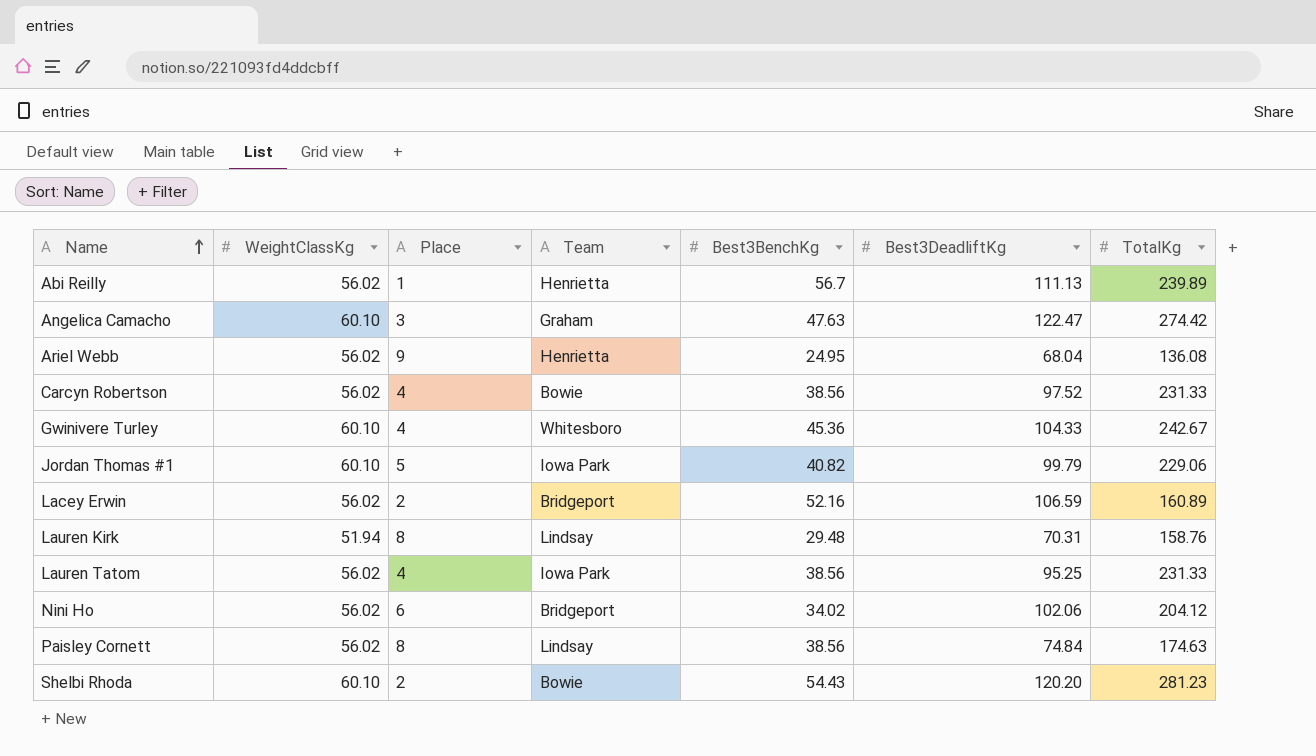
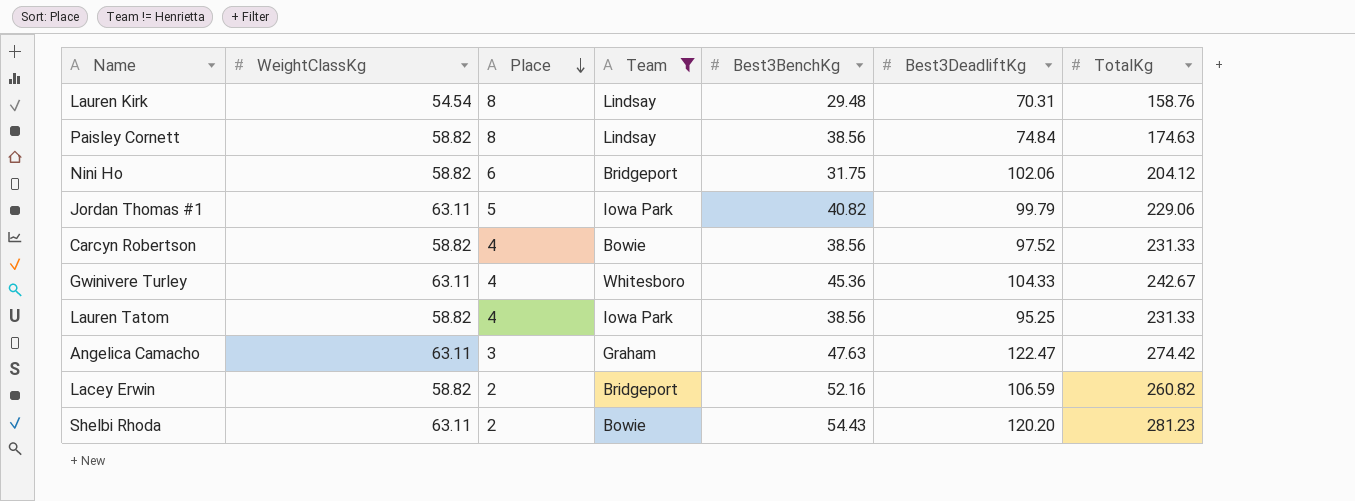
filter: none -> Team != Henrietta
row order: Name ascending -> Place descending
Lauren Kirk | WeightClassKg: 51.94 -> 54.54
Paisley Cornett | WeightClassKg: 56.02 -> 58.82
Nini Ho | WeightClassKg: 56.02 -> 58.82
Nini Ho | Best3BenchKg: 34.02 -> 31.75
Jordan Thomas #1 | WeightClassKg: 60.10 -> 63.11
Carcyn Robertson | WeightClassKg: 56.02 -> 58.82
Gwinivere Turley | WeightClassKg: 60.10 -> 63.11
Lauren Tatom | WeightClassKg: 56.02 -> 58.82
Angelica Camacho | WeightClassKg: 60.10 -> 63.11
Lacey Erwin | WeightClassKg: 56.02 -> 58.82
Lacey Erwin | TotalKg: 160.89 -> 260.82
Shelbi Rhoda | WeightClassKg: 60.10 -> 63.11

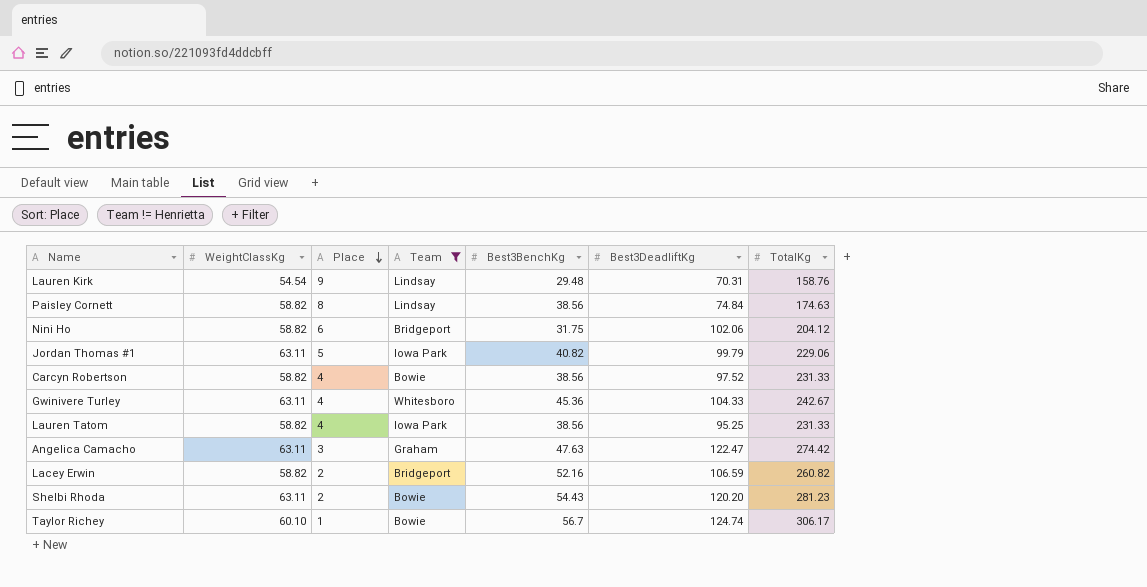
Lauren Kirk | Place: 8 -> 9
row Taylor Richey: none -> 60.10 | 1 | Bowie | 56.7 | 124.74 | 306.17

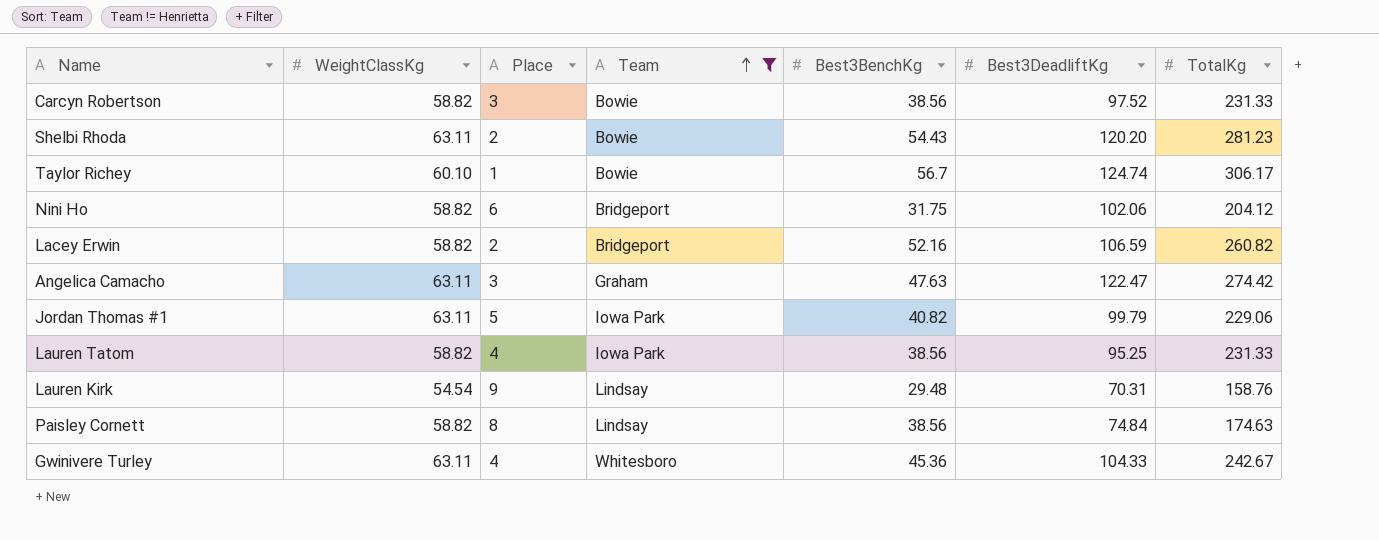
row order: Place descending -> Team ascending
Carcyn Robertson | Place: 4 -> 3

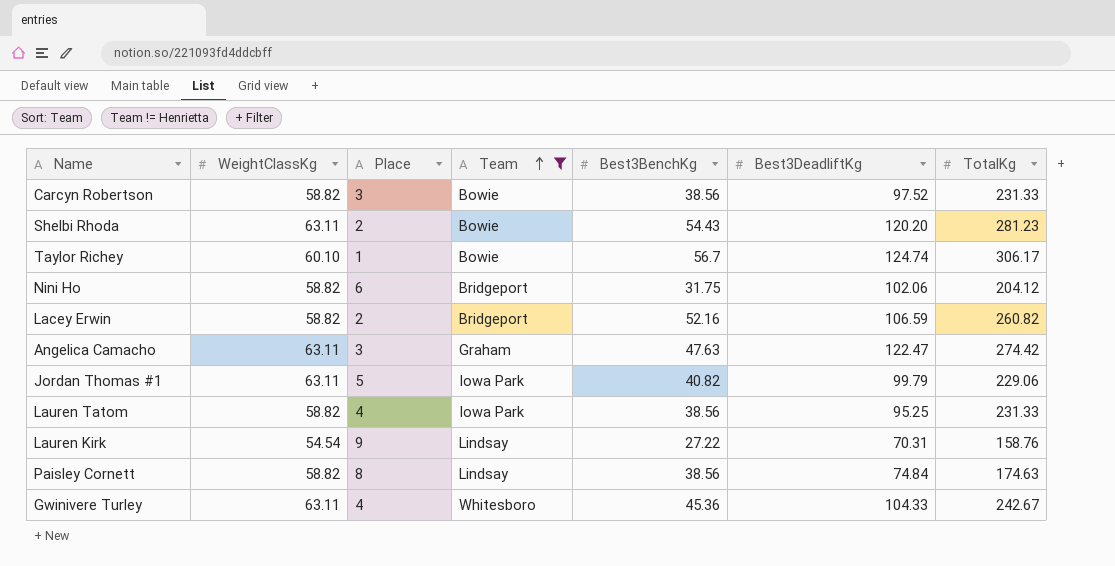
Lauren Kirk | Best3BenchKg: 29.48 -> 27.22

